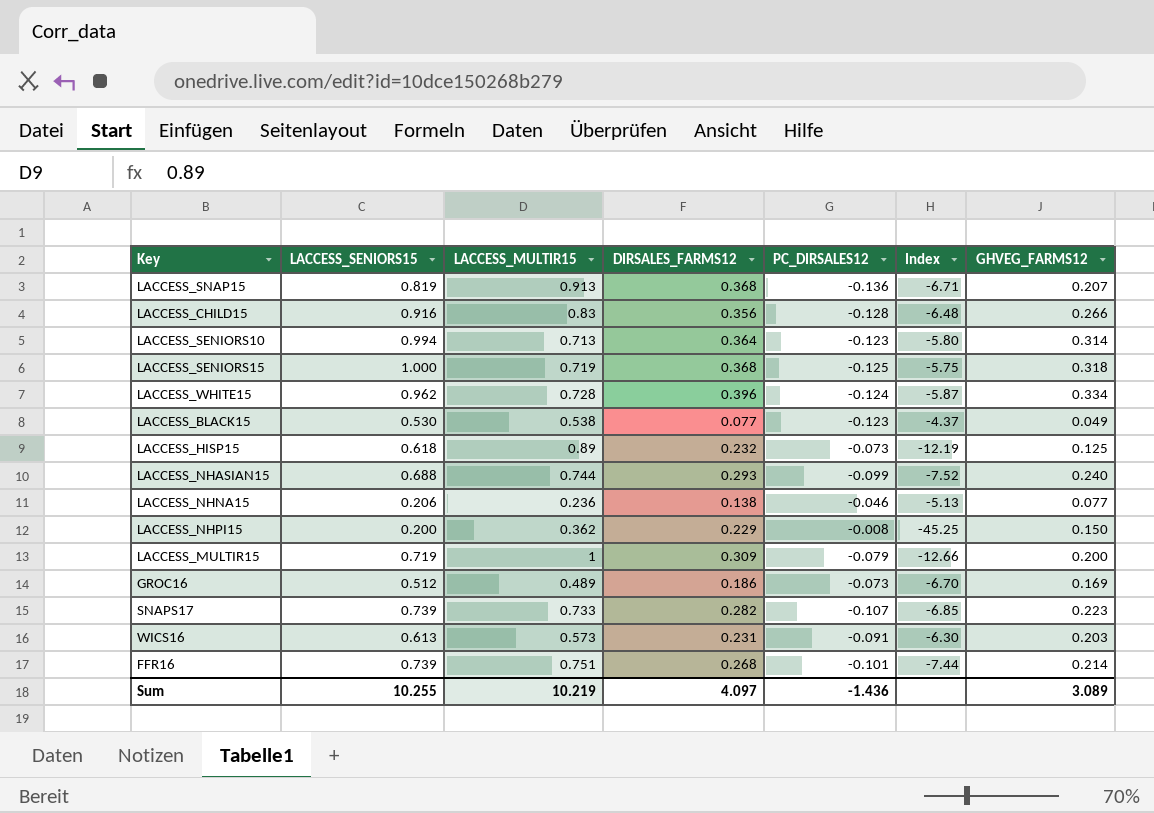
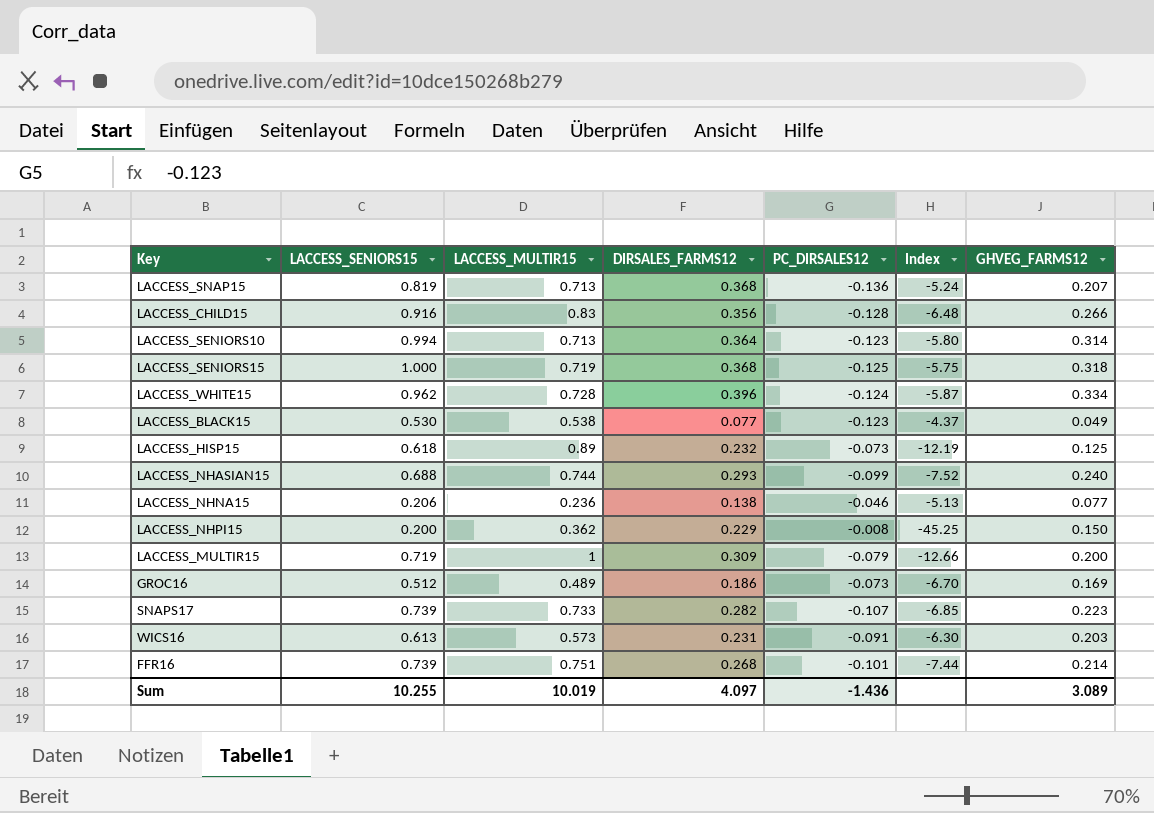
LACCESS_SNAP15 | LACCESS_MULTIR15: 0.913 -> 0.713
LACCESS_SNAP15 | Index: -6.71 -> -5.24
Sum | LACCESS_MULTIR15: 10.219 -> 10.019

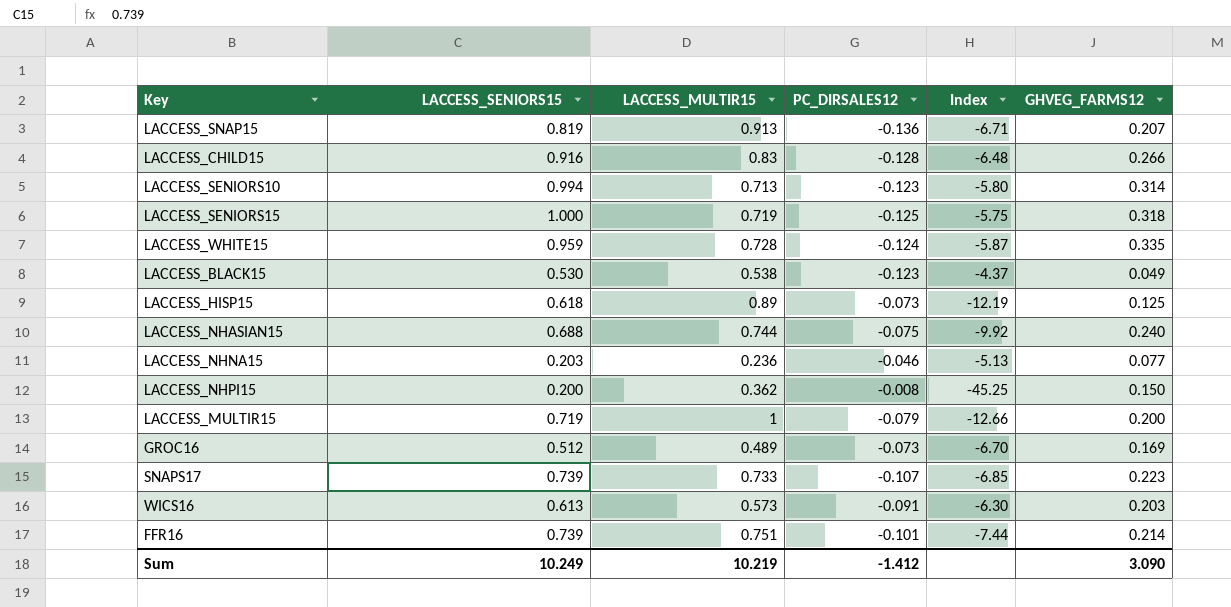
column DIRSALES_FARMS12 | position: 4 -> none
LACCESS_SNAP15 | LACCESS_MULTIR15: 0.713 -> 0.913
LACCESS_SNAP15 | Index: -5.24 -> -6.71
LACCESS_WHITE15 | LACCESS_SENIORS15: 0.962 -> 0.959
LACCESS_WHITE15 | GHVEG_FARMS12: 0.334 -> 0.335
LACCESS_NHASIAN15 | PC_DIRSALES12: -0.099 -> -0.075
LACCESS_NHASIAN15 | Index: -7.52 -> -9.92
LACCESS_NHNA15 | LACCESS_SENIORS15: 0.206 -> 0.203
Sum | LACCESS_SENIORS15: 10.255 -> 10.249
Sum | LACCESS_MULTIR15: 10.019 -> 10.219
Sum | PC_DIRSALES12: -1.436 -> -1.412
Sum | GHVEG_FARMS12: 3.089 -> 3.090

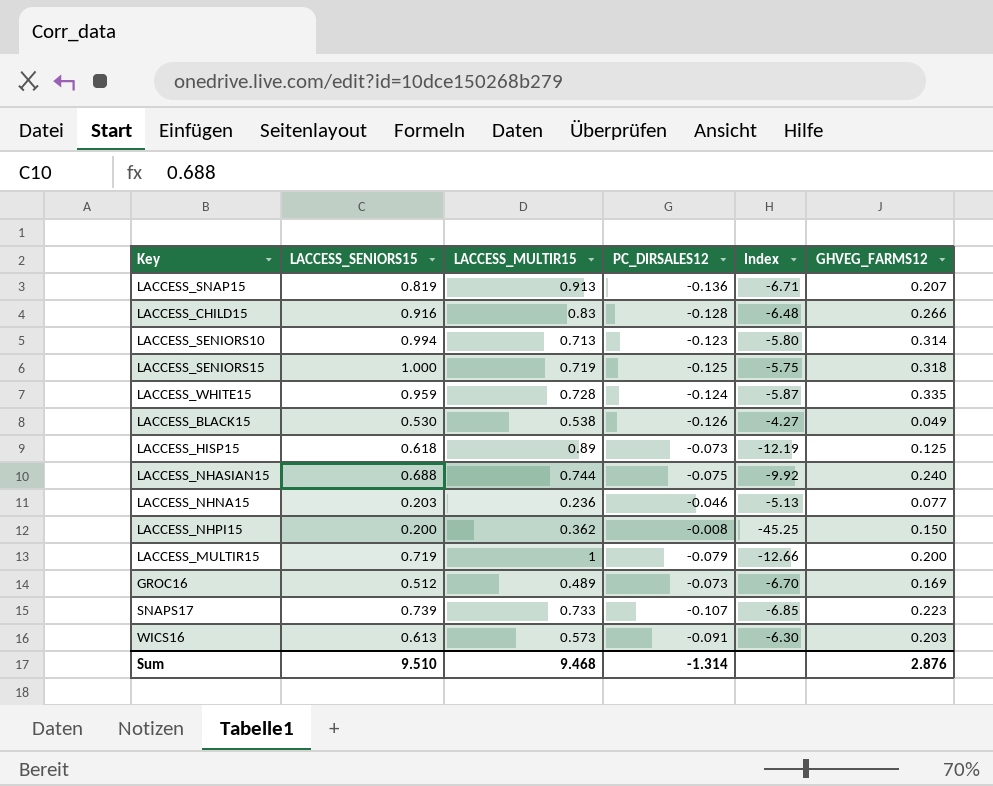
row FFR16: 0.739 | 0.751 | -0.101 | -7.44 | 0.214 -> none
LACCESS_BLACK15 | PC_DIRSALES12: -0.123 -> -0.126
LACCESS_BLACK15 | Index: -4.37 -> -4.27
Sum | LACCESS_SENIORS15: 10.249 -> 9.510
Sum | LACCESS_MULTIR15: 10.219 -> 9.468
Sum | PC_DIRSALES12: -1.412 -> -1.314
Sum | GHVEG_FARMS12: 3.090 -> 2.876

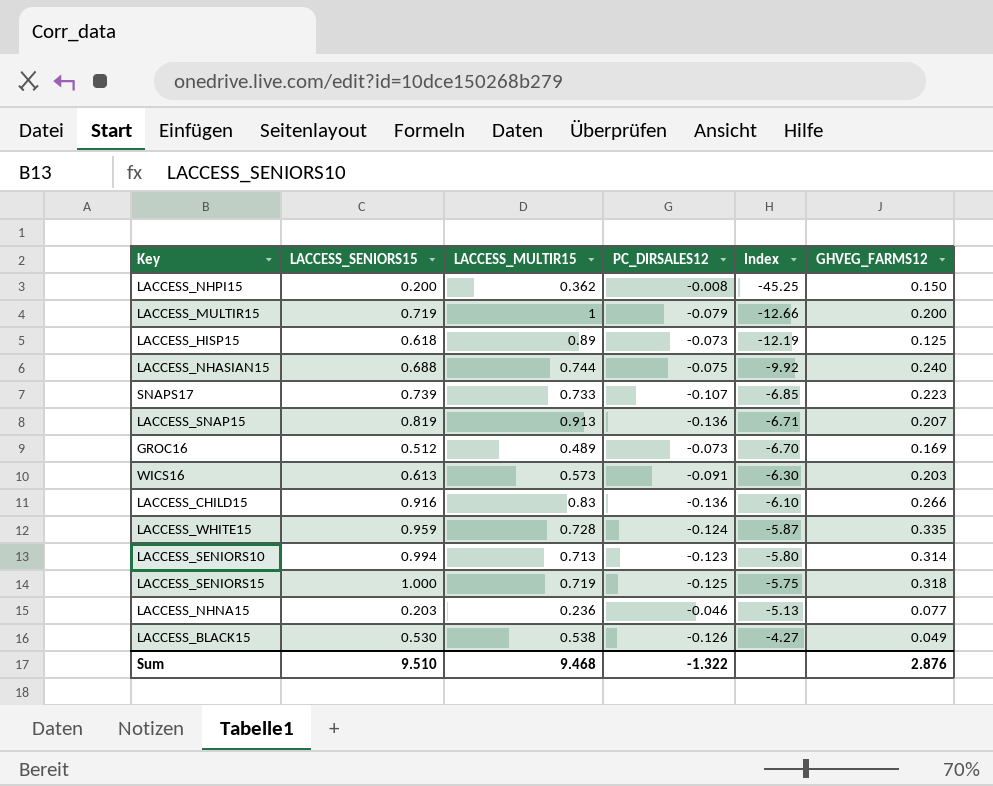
row order: none -> Index ascending
LACCESS_CHILD15 | PC_DIRSALES12: -0.128 -> -0.136
LACCESS_CHILD15 | Index: -6.48 -> -6.10
Sum | PC_DIRSALES12: -1.314 -> -1.322

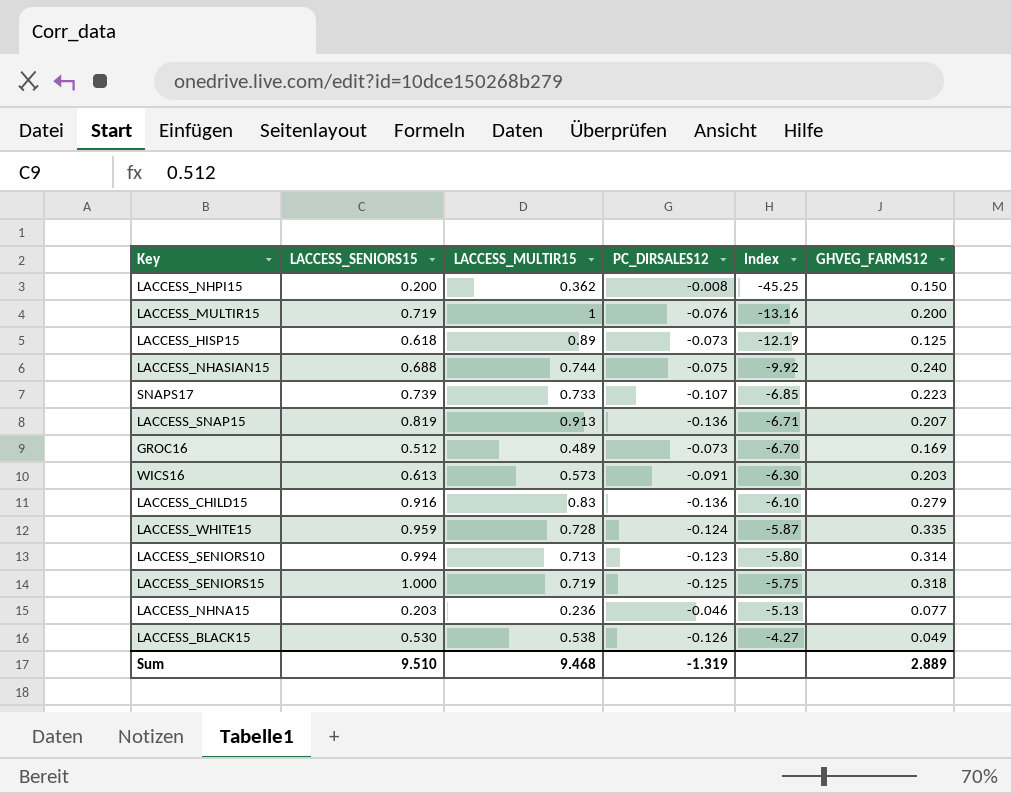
LACCESS_MULTIR15 | PC_DIRSALES12: -0.079 -> -0.076
LACCESS_MULTIR15 | Index: -12.66 -> -13.16
LACCESS_CHILD15 | GHVEG_FARMS12: 0.266 -> 0.279
Sum | PC_DIRSALES12: -1.322 -> -1.319
Sum | GHVEG_FARMS12: 2.876 -> 2.889

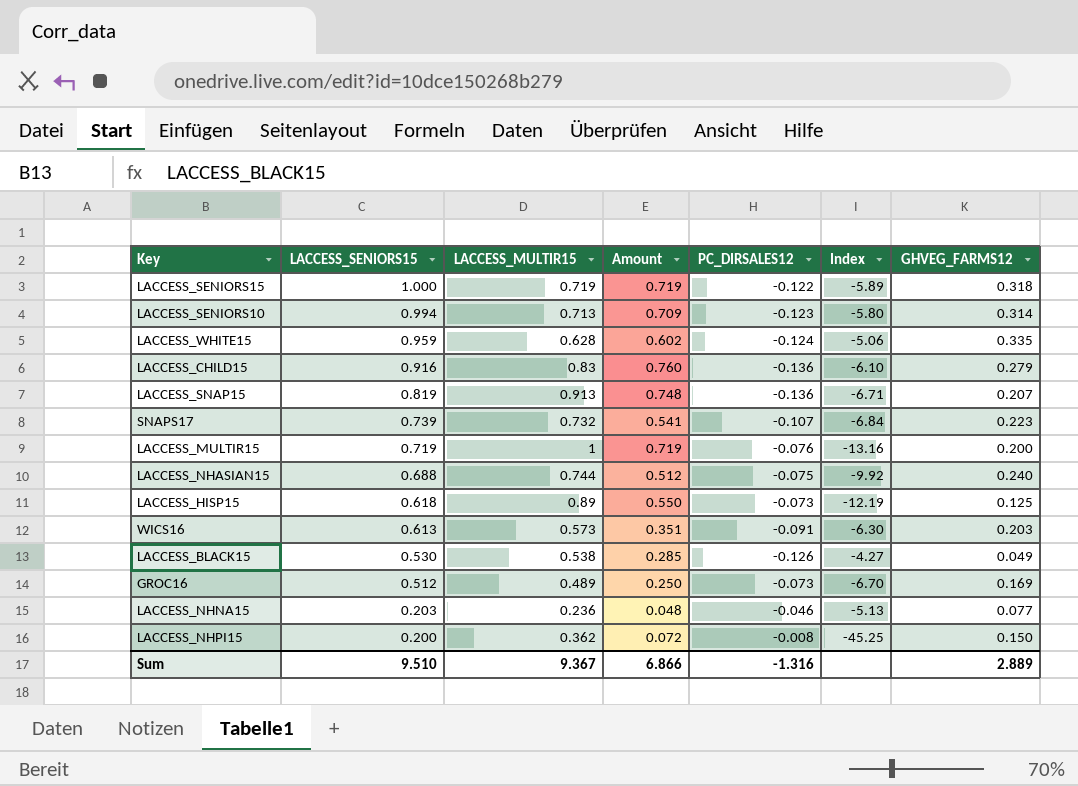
row order: Index ascending -> LACCESS_SENIORS15 descending
column Amount | formula: none -> [LACCESS_SENIORS15] * [LACCESS_MULTIR15]
LACCESS_SENIORS15 | PC_DIRSALES12: -0.125 -> -0.122
LACCESS_SENIORS15 | Index: -5.75 -> -5.89
LACCESS_WHITE15 | LACCESS_MULTIR15: 0.728 -> 0.628
LACCESS_WHITE15 | Index: -5.87 -> -5.06
SNAPS17 | LACCESS_MULTIR15: 0.733 -> 0.732
SNAPS17 | Index: -6.85 -> -6.84
Sum | LACCESS_MULTIR15: 9.468 -> 9.367
Sum | PC_DIRSALES12: -1.319 -> -1.316

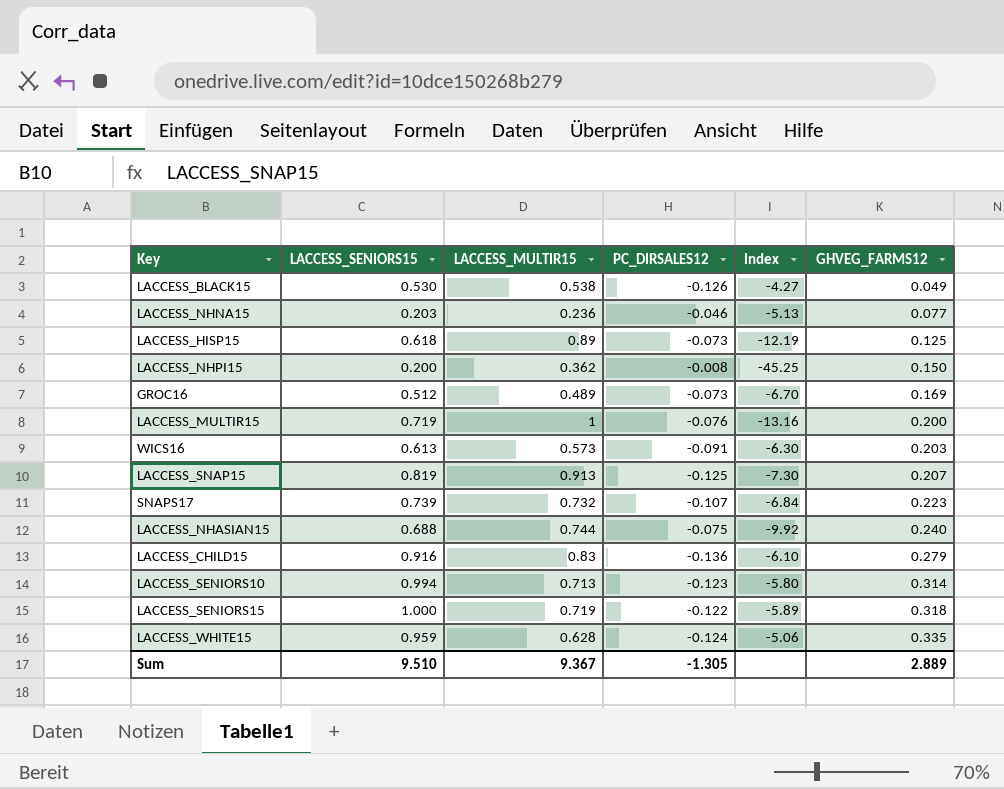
row order: LACCESS_SENIORS15 descending -> GHVEG_FARMS12 ascending
column Amount | formula: [LACCESS_SENIORS15] * [LACCESS_MULTIR15] -> none
LACCESS_SNAP15 | PC_DIRSALES12: -0.136 -> -0.125
LACCESS_SNAP15 | Index: -6.71 -> -7.30
Sum | PC_DIRSALES12: -1.316 -> -1.305

